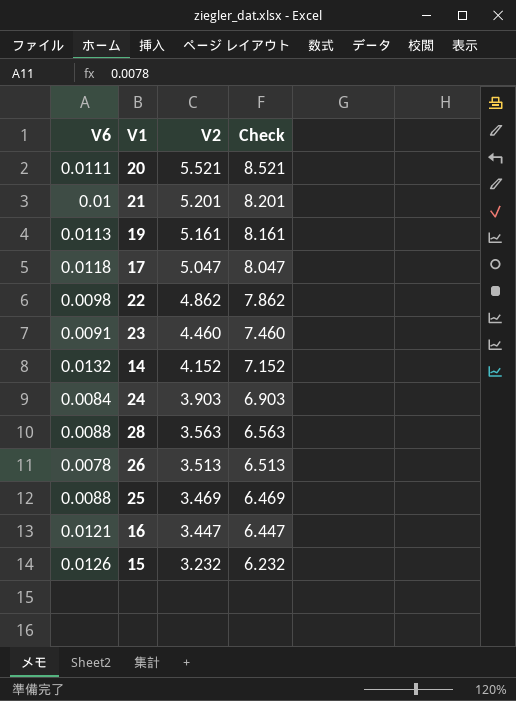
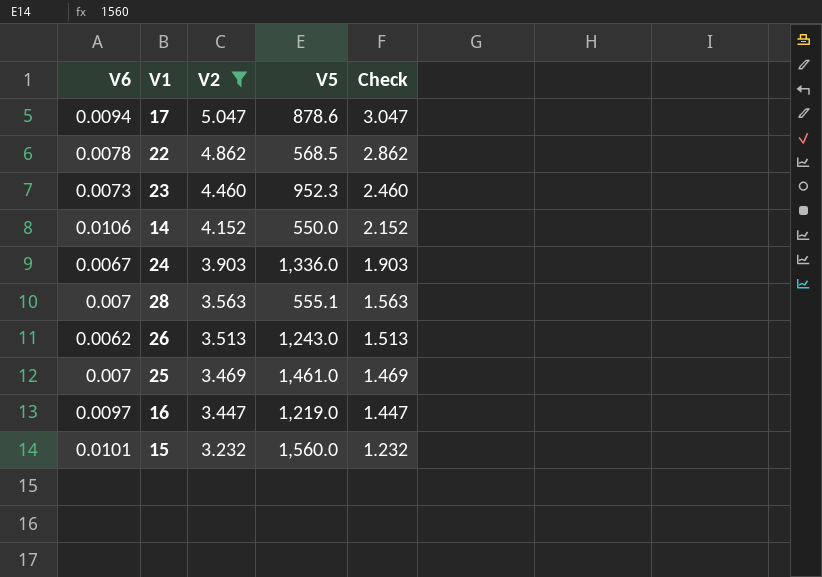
filter: none -> V2 <= 5.047
column V5 | position: none -> 4
column Check | formula: [V2] + 3 -> [V2] - 2
17 | V6: 0.0118 -> 0.0094
22 | V6: 0.0098 -> 0.0078
23 | V6: 0.0091 -> 0.0073
14 | V6: 0.0132 -> 0.0106
24 | V6: 0.0084 -> 0.0067
28 | V6: 0.0088 -> 0.007
26 | V6: 0.0078 -> 0.0062
25 | V6: 0.0088 -> 0.007
16 | V6: 0.0121 -> 0.0097
15 | V6: 0.0126 -> 0.0101

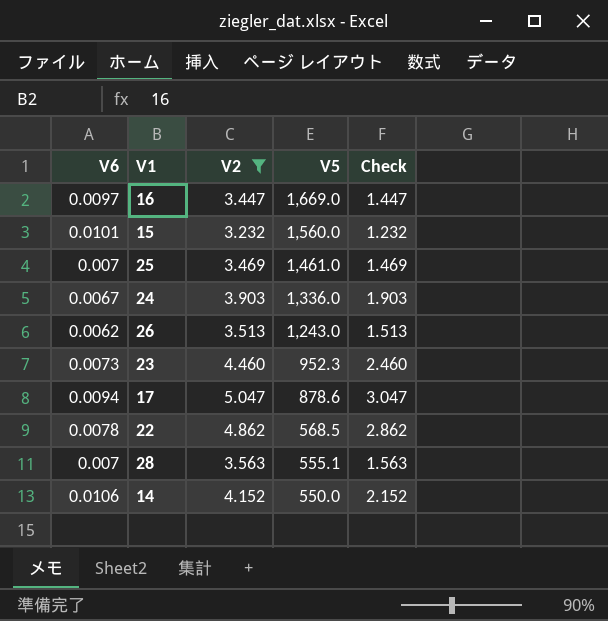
row order: V2 descending -> V5 descending
16 | V5: 1,219.0 -> 1,669.0

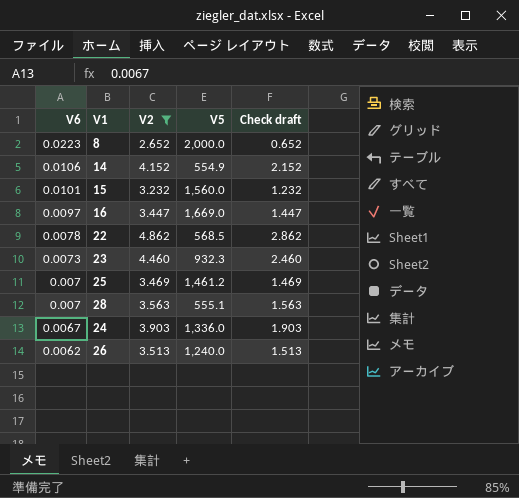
row order: V5 descending -> V6 descending
column name: Check -> Check draft
row 17: 0.0094 | 5.047 | 878.6 | 3.047 -> none
row 8: none -> 0.0223 | 2.652 | 2,000.0 | 0.652
14 | V5: 550.0 -> 554.9
23 | V5: 952.3 -> 932.3
25 | V5: 1,461.0 -> 1,461.2
26 | V5: 1,243.0 -> 1,240.0

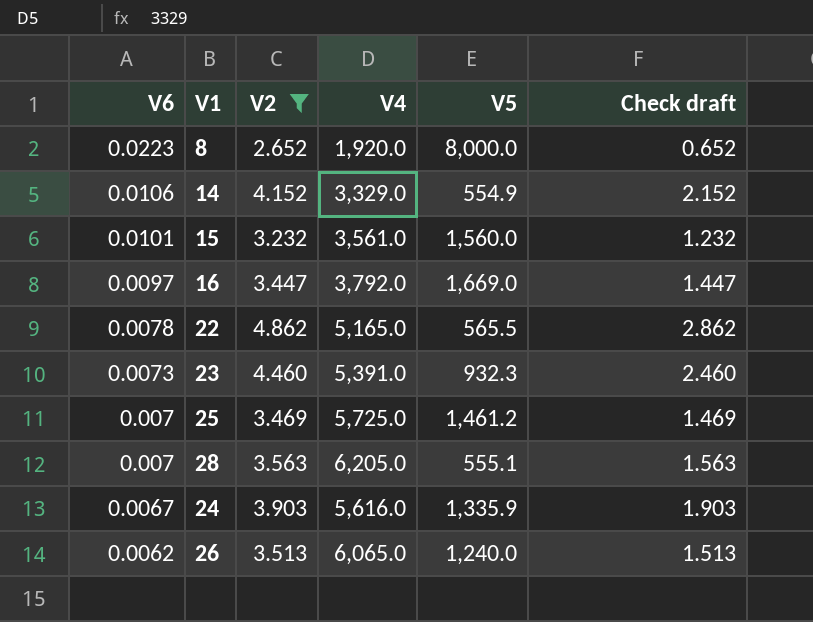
column V4 | position: none -> 4
8 | V5: 2,000.0 -> 8,000.0
22 | V5: 568.5 -> 565.5
24 | V5: 1,336.0 -> 1,335.9

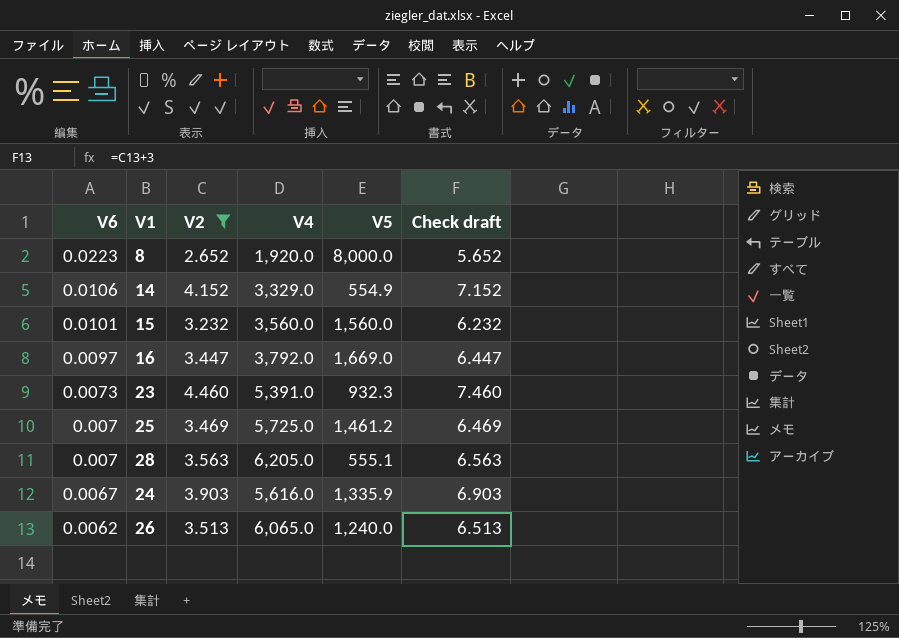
column Check draft | formula: [V2] - 2 -> [V2] + 3
row 22: 0.0078 | 4.862 | 5,165.0 | 565.5 | 2.862 -> none
15 | V4: 3,561.0 -> 3,560.0

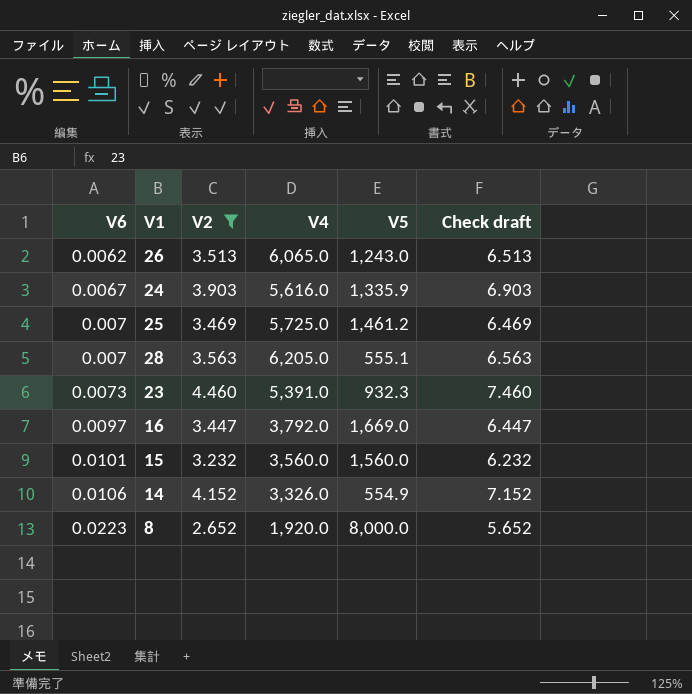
row order: V6 descending -> V6 ascending
26 | V5: 1,240.0 -> 1,243.0
14 | V4: 3,329.0 -> 3,326.0

